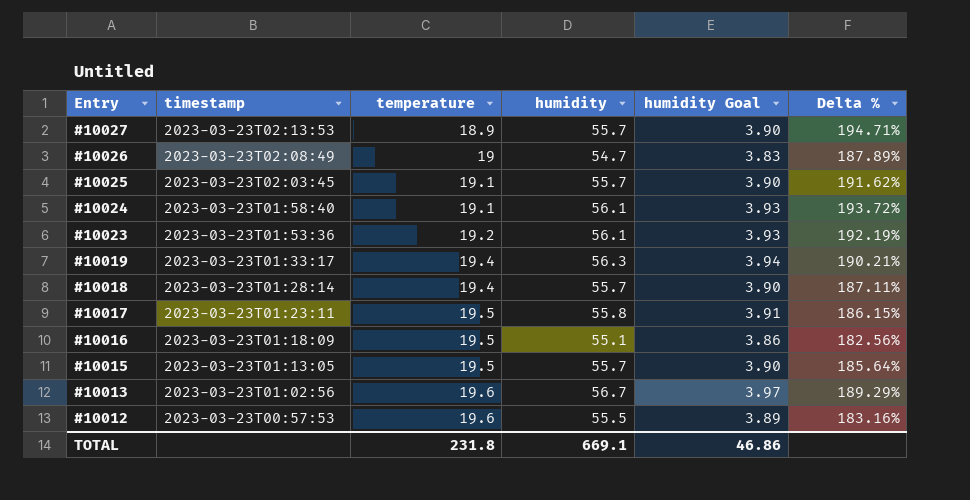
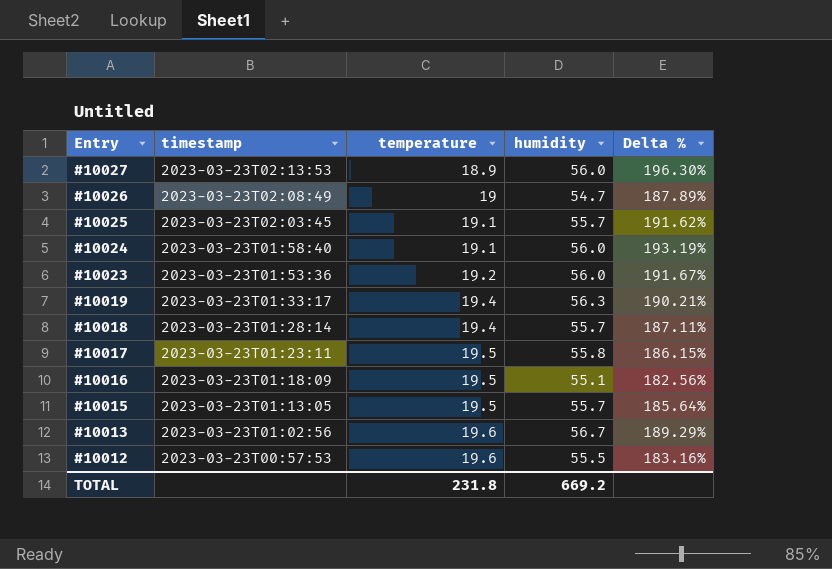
column humidity Goal | formula: [humidity] * 0.07 -> none
#10027 | humidity: 55.7 -> 56.0
#10027 | Delta %: 194.71% -> 196.30%
#10024 | humidity: 56.1 -> 56.0
#10024 | Delta %: 193.72% -> 193.19%
#10023 | humidity: 56.1 -> 56.0
#10023 | Delta %: 192.19% -> 191.67%
TOTAL | humidity: 669.1 -> 669.2

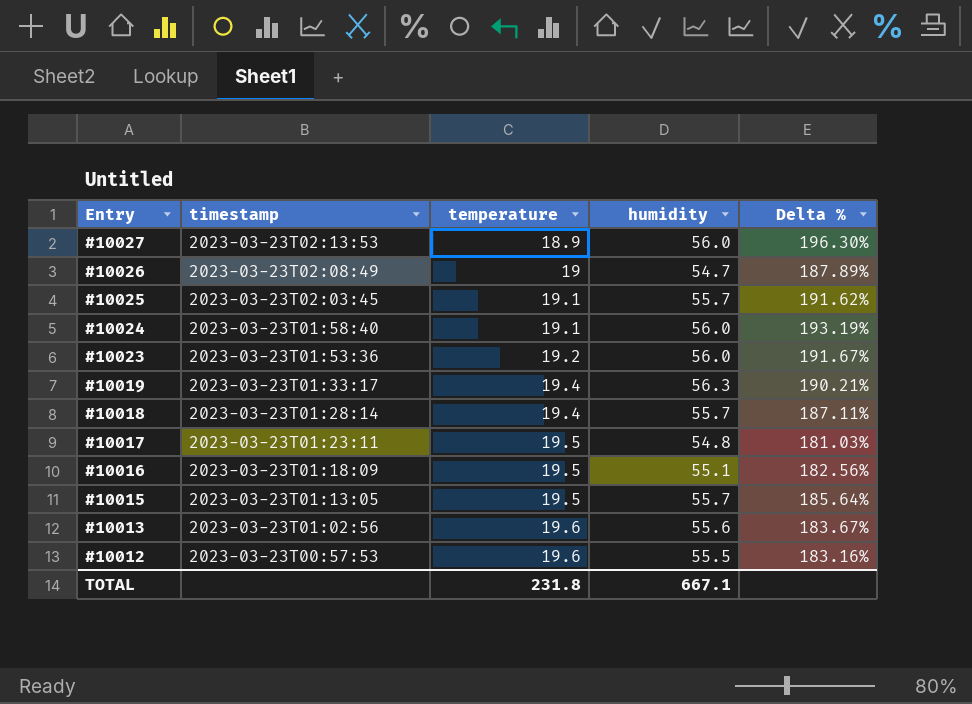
#10017 | humidity: 55.8 -> 54.8
#10017 | Delta %: 186.15% -> 181.03%
#10013 | humidity: 56.7 -> 55.6
#10013 | Delta %: 189.29% -> 183.67%
TOTAL | humidity: 669.2 -> 667.1

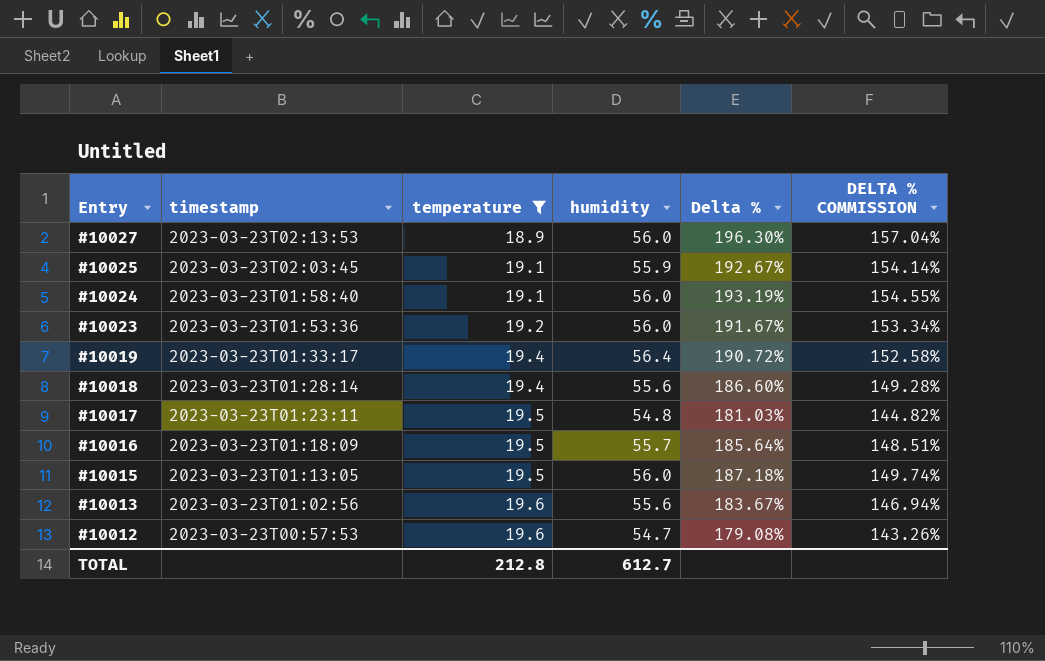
filter: none -> temperature != 19
column DELTA % COMMISSION | formula: none -> [Delta %] * 0.8
#10025 | humidity: 55.7 -> 55.9
#10025 | Delta %: 191.62% -> 192.67%
#10019 | humidity: 56.3 -> 56.4
#10019 | Delta %: 190.21% -> 190.72%
#10018 | humidity: 55.7 -> 55.6
#10018 | Delta %: 187.11% -> 186.60%
#10016 | humidity: 55.1 -> 55.7
#10016 | Delta %: 182.56% -> 185.64%
#10015 | humidity: 55.7 -> 56.0
#10015 | Delta %: 185.64% -> 187.18%
#10012 | humidity: 55.5 -> 54.7
#10012 | Delta %: 183.16% -> 179.08%
TOTAL | temperature: 231.8 -> 212.8
TOTAL | humidity: 667.1 -> 612.7

